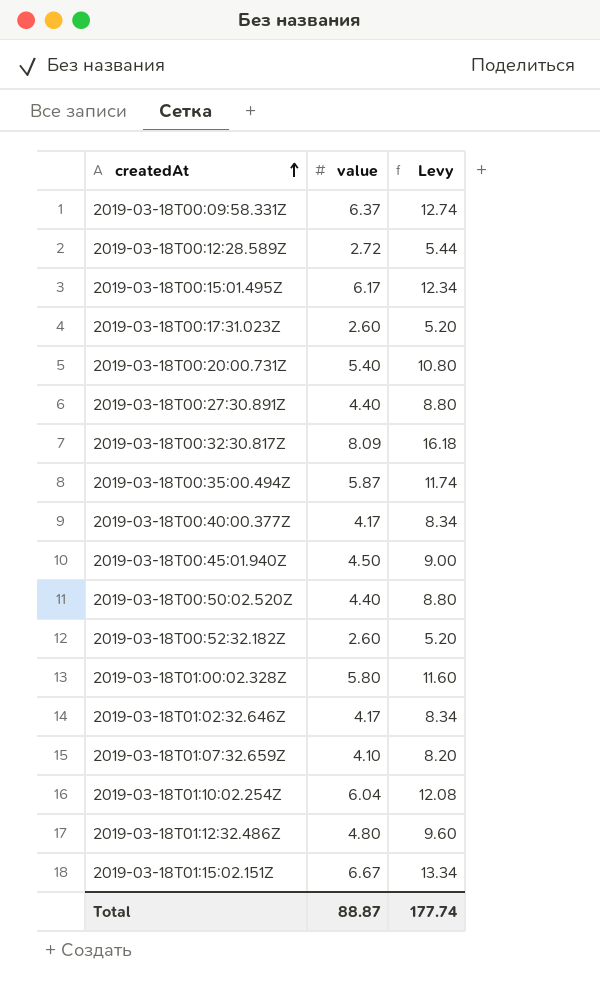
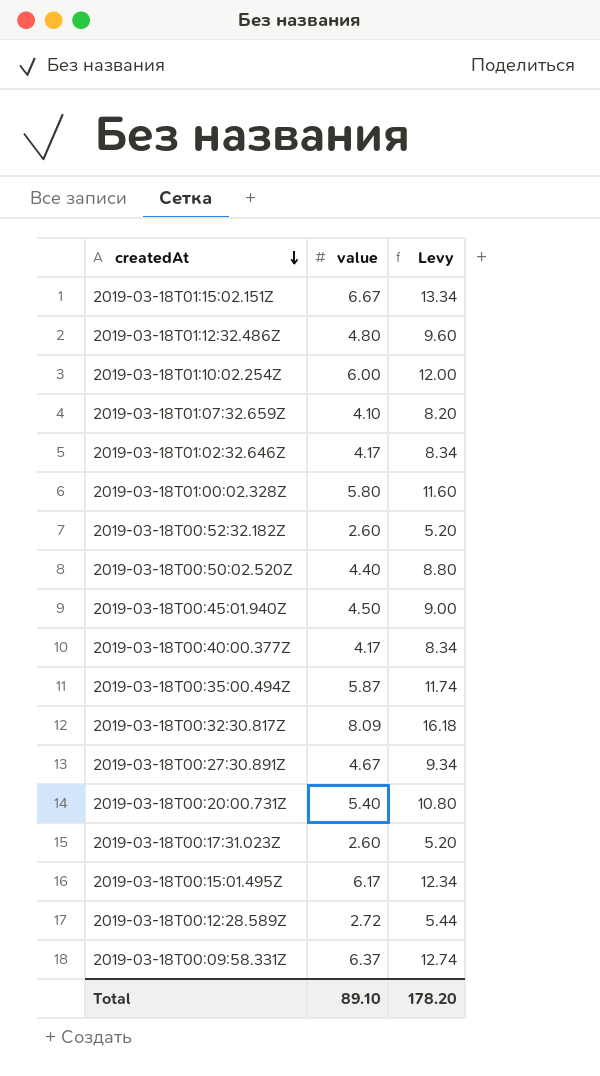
row order: createdAt ascending -> createdAt descending
2019-03-18T01:10:02.254Z | value: 6.04 -> 6.00
2019-03-18T01:10:02.254Z | Levy: 12.08 -> 12.00
2019-03-18T00:27:30.891Z | value: 4.40 -> 4.67
2019-03-18T00:27:30.891Z | Levy: 8.80 -> 9.34
Total | value: 88.87 -> 89.10
Total | Levy: 177.74 -> 178.20

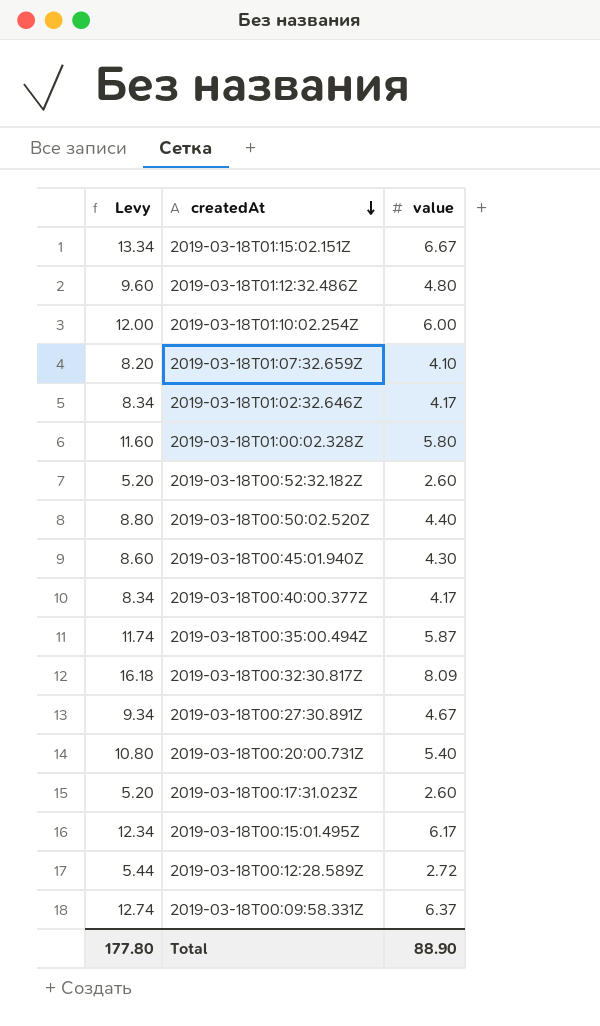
column Levy | position: 3 -> 1
2019-03-18T00:45:01.940Z | Levy: 9.00 -> 8.60
2019-03-18T00:45:01.940Z | value: 4.50 -> 4.30
Total | Levy: 178.20 -> 177.80
Total | value: 89.10 -> 88.90

